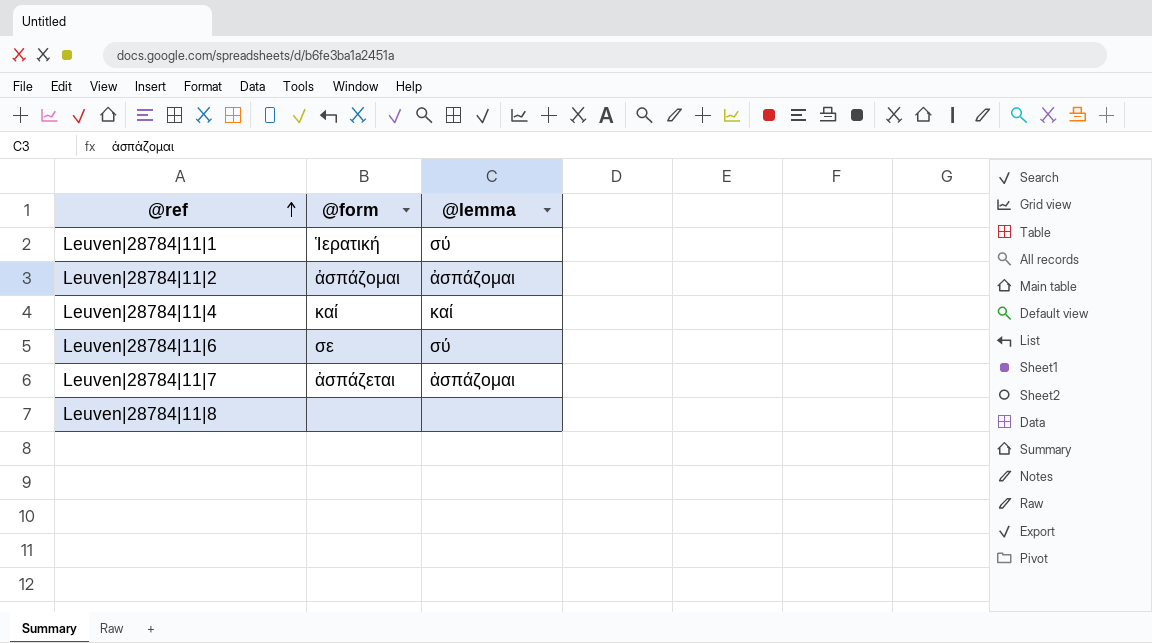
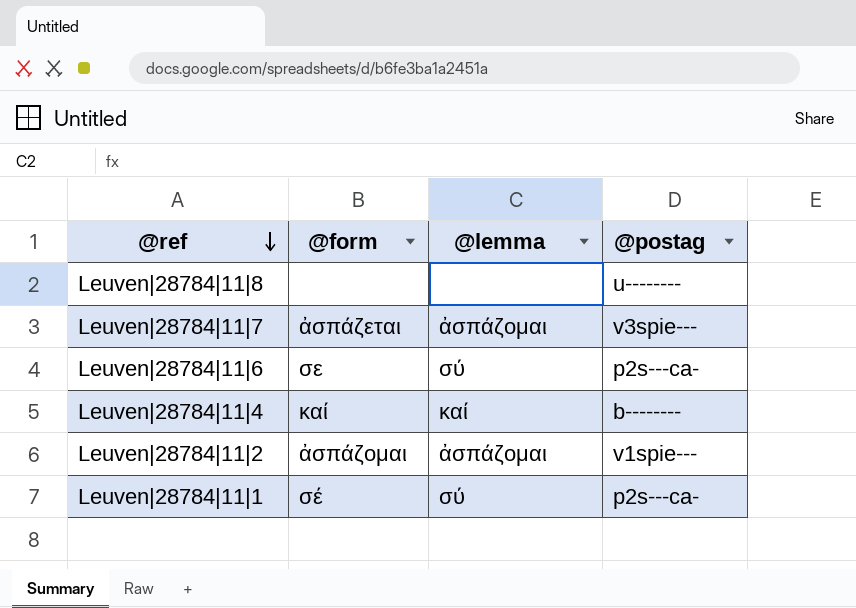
row order: @ref ascending -> @ref descending
column @postag | position: none -> 4
Leuven|28784|11|1 | @form: Ἱερατική -> σέ

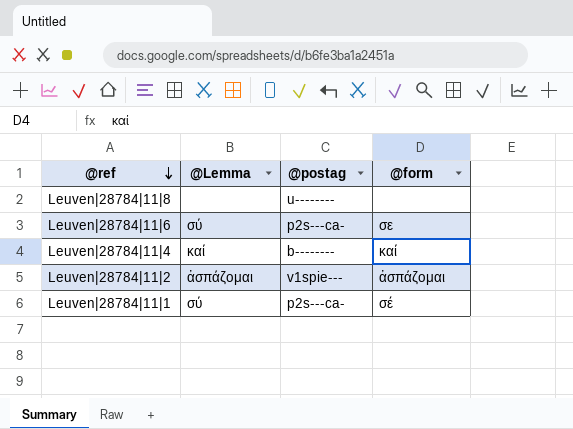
column name: @lemma -> @Lemma
column @form | position: 2 -> 4
row Leuven|28784|11|7: ἀσπάζεται | ἀσπάζομαι | v3spie--- -> none

